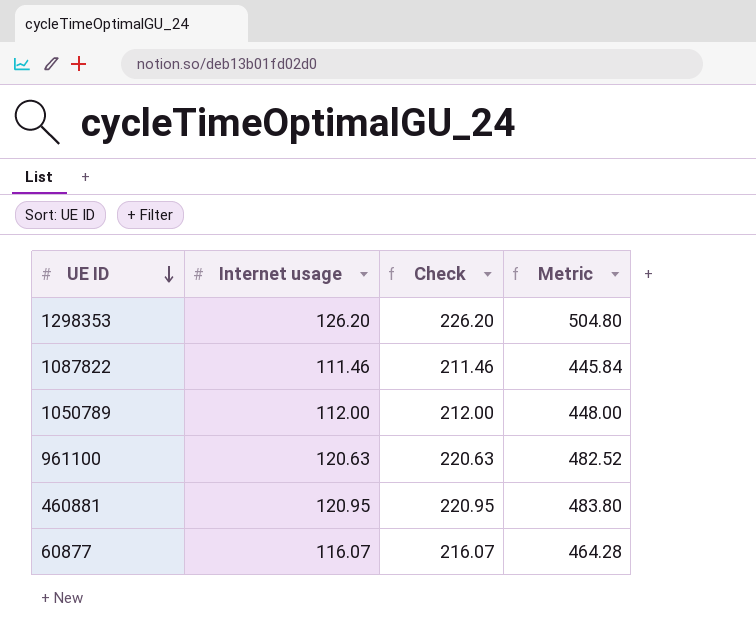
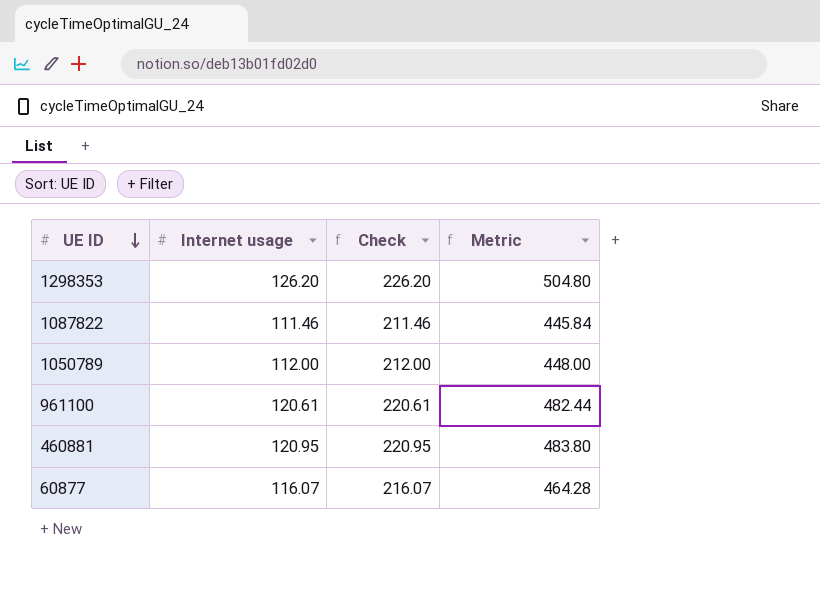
961100 | Internet usage: 120.63 -> 120.61
961100 | Check: 220.63 -> 220.61
961100 | Metric: 482.52 -> 482.44

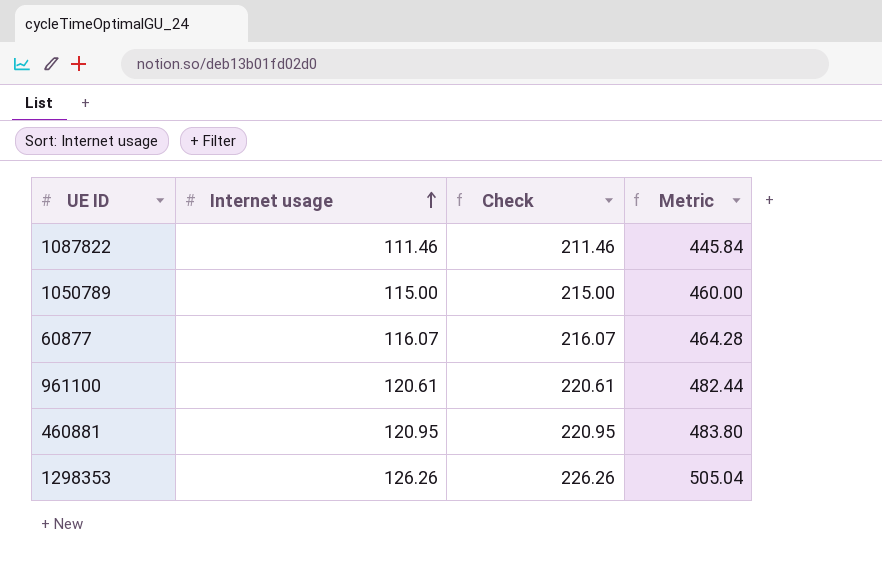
row order: UE ID descending -> Internet usage ascending
1050789 | Internet usage: 112.00 -> 115.00
1050789 | Check: 212.00 -> 215.00
1050789 | Metric: 448.00 -> 460.00
1298353 | Internet usage: 126.20 -> 126.26
1298353 | Check: 226.20 -> 226.26
1298353 | Metric: 504.80 -> 505.04

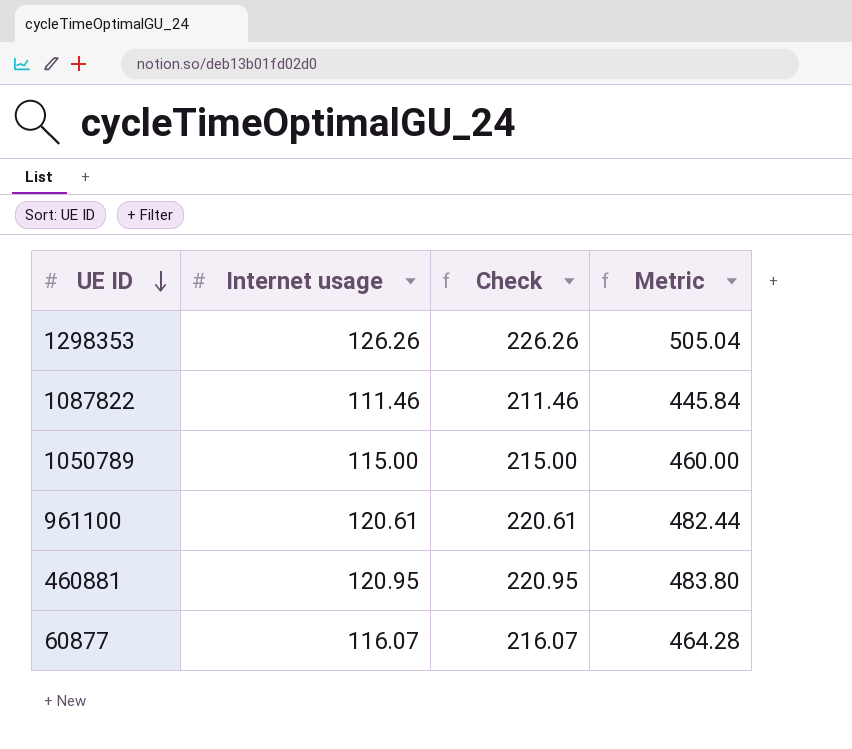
row order: Internet usage ascending -> UE ID descending

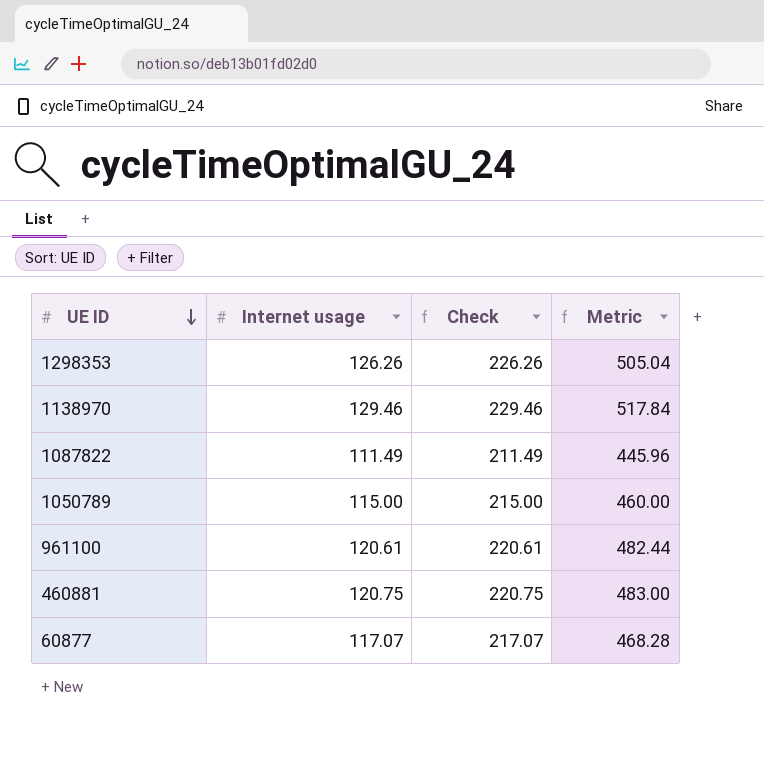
row 1138970: none -> 129.46 | 229.46 | 517.84
1087822 | Internet usage: 111.46 -> 111.49
1087822 | Check: 211.46 -> 211.49
1087822 | Metric: 445.84 -> 445.96
460881 | Internet usage: 120.95 -> 120.75
460881 | Check: 220.95 -> 220.75
460881 | Metric: 483.80 -> 483.00
60877 | Internet usage: 116.07 -> 117.07
60877 | Check: 216.07 -> 217.07
60877 | Metric: 464.28 -> 468.28

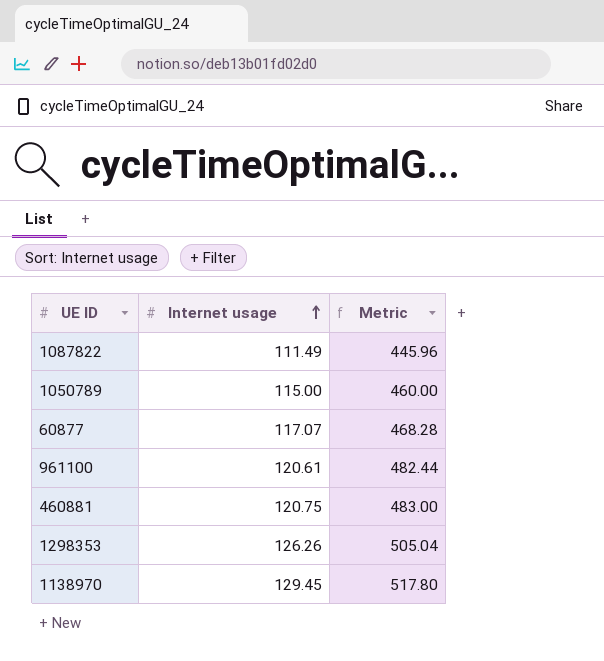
row order: UE ID descending -> Internet usage ascending
column Check | formula: [Internet usage] + 100 -> none
1138970 | Internet usage: 129.46 -> 129.45
1138970 | Metric: 517.84 -> 517.80

